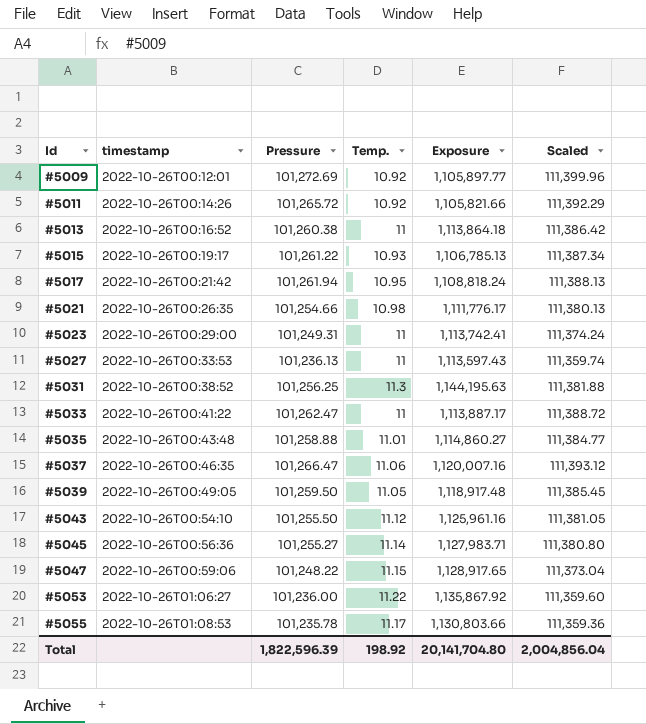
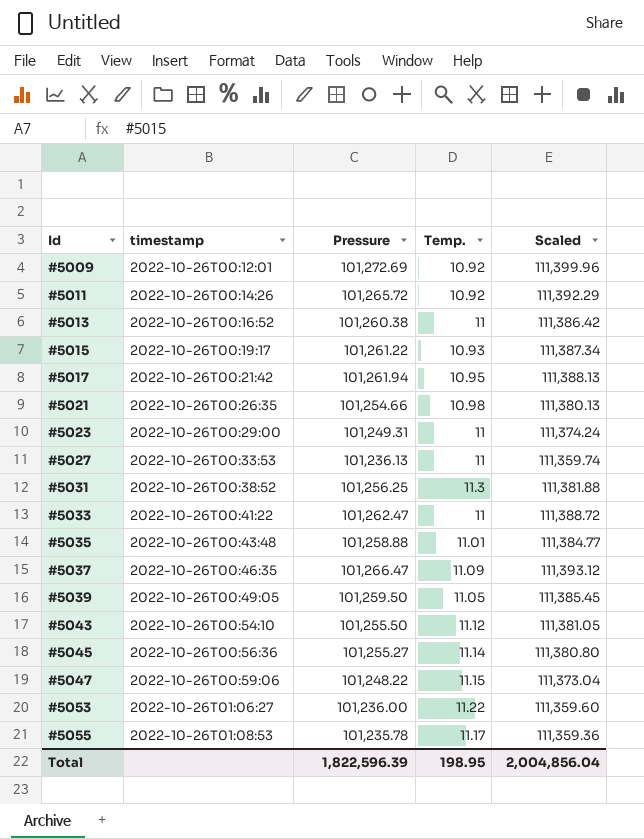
column Exposure | formula: [Pressure] * [Temp.] -> none
#5037 | Temp.: 11.06 -> 11.09
Total | Temp.: 198.92 -> 198.95

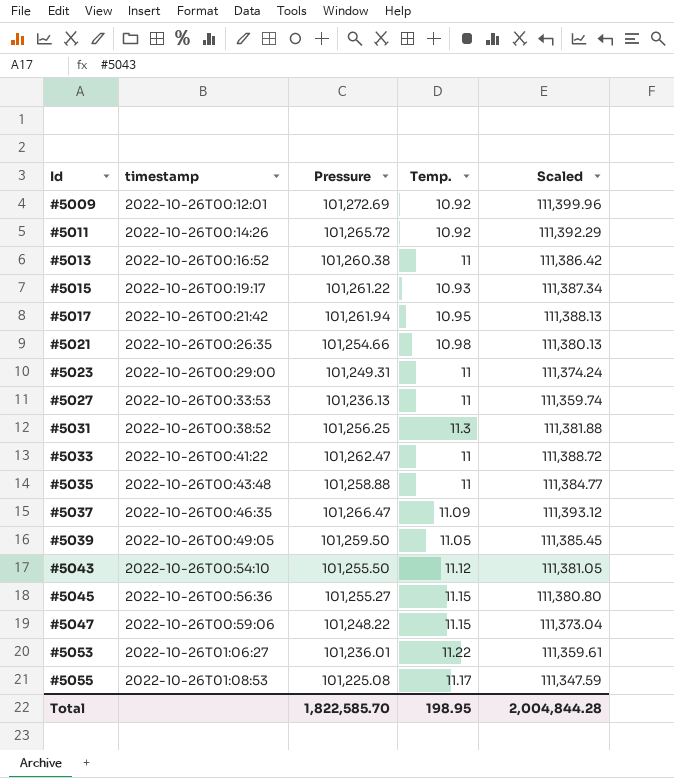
#5035 | Temp.: 11.01 -> 11
#5045 | Temp.: 11.14 -> 11.15
#5053 | Pressure: 101,236.00 -> 101,236.01
#5053 | Scaled: 111,359.60 -> 111,359.61
#5055 | Pressure: 101,235.78 -> 101,225.08
#5055 | Scaled: 111,359.36 -> 111,347.59
Total | Pressure: 1,822,596.39 -> 1,822,585.70
Total | Scaled: 2,004,856.04 -> 2,004,844.28

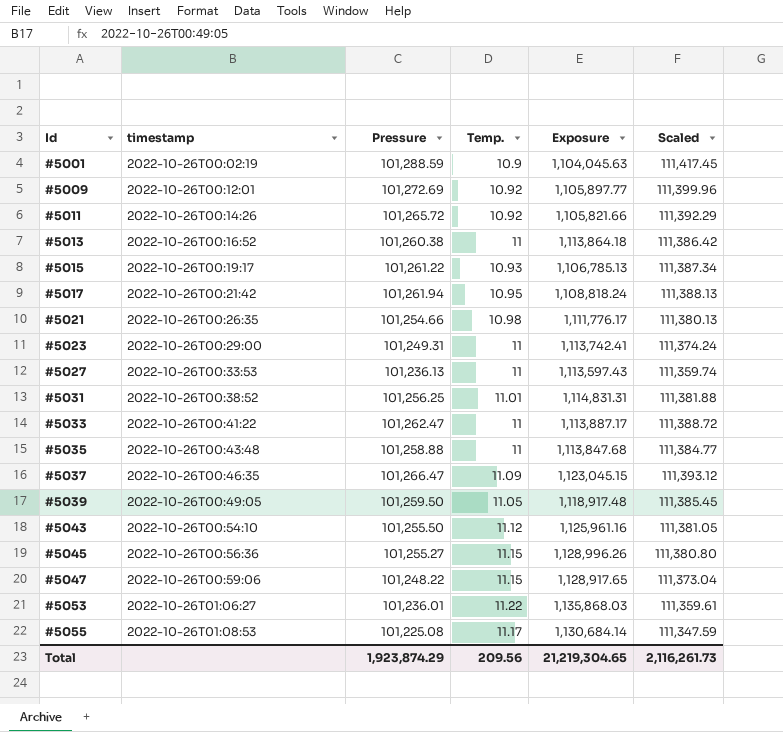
column Exposure | formula: none -> [Pressure] * [Temp.]
row #5001: none -> 2022-10-26T00:02:19 | 101,288.59 | 10.9 | 1,104,045.63 | 111,417.45
#5031 | Temp.: 11.3 -> 11.01
Total | Pressure: 1,822,585.70 -> 1,923,874.29
Total | Temp.: 198.95 -> 209.56
Total | Scaled: 2,004,844.28 -> 2,116,261.73

